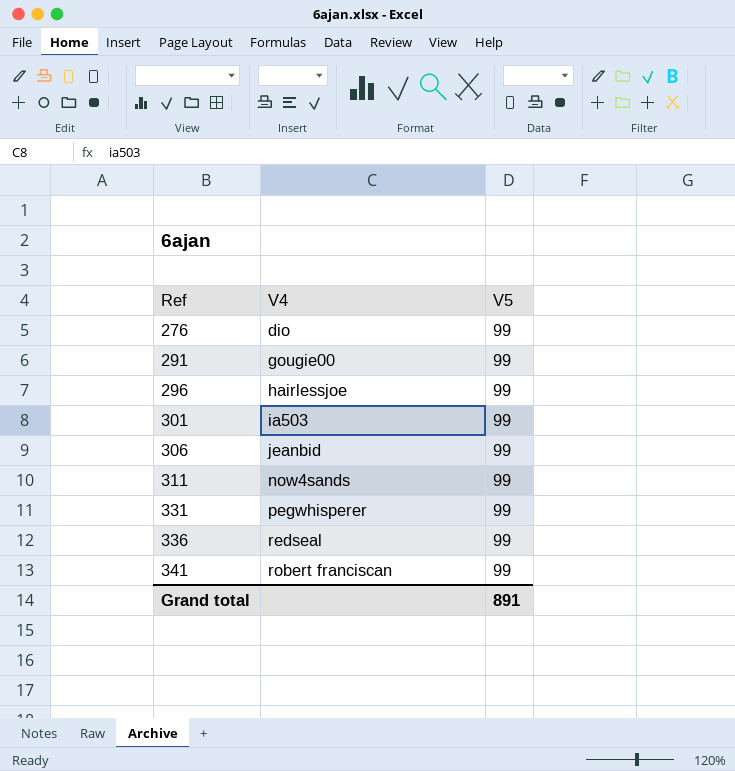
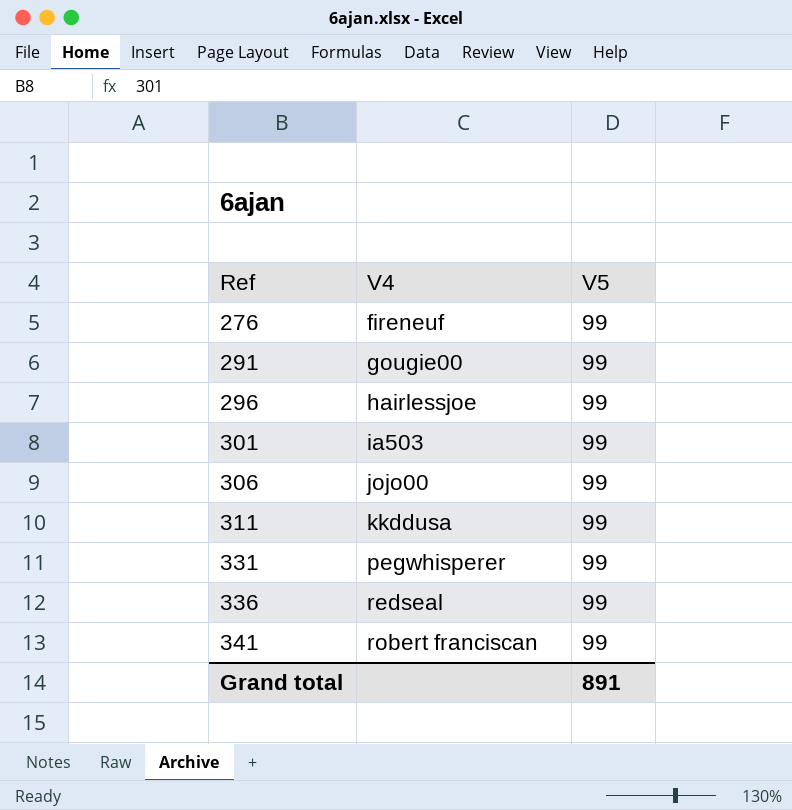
276 | V4: dio -> fireneuf
306 | V4: jeanbid -> jojo00
311 | V4: now4sands -> kkddusa

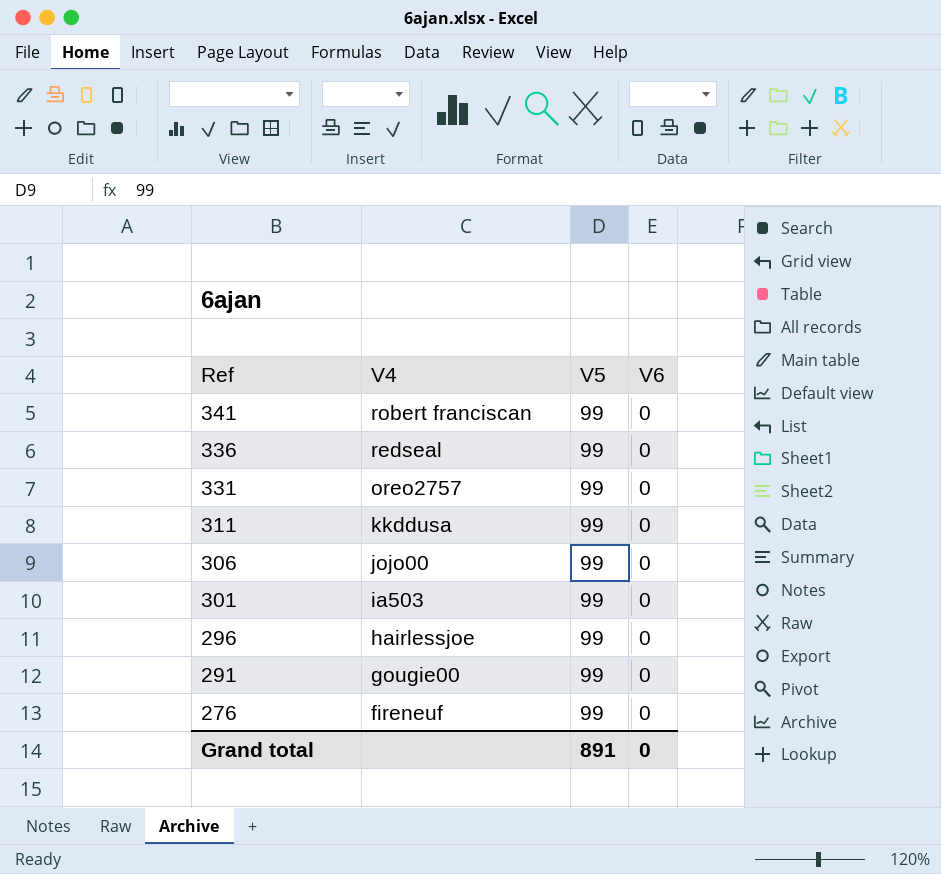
row order: Ref ascending -> Ref descending
column V6 | position: none -> 4
331 | V4: pegwhisperer -> oreo2757

